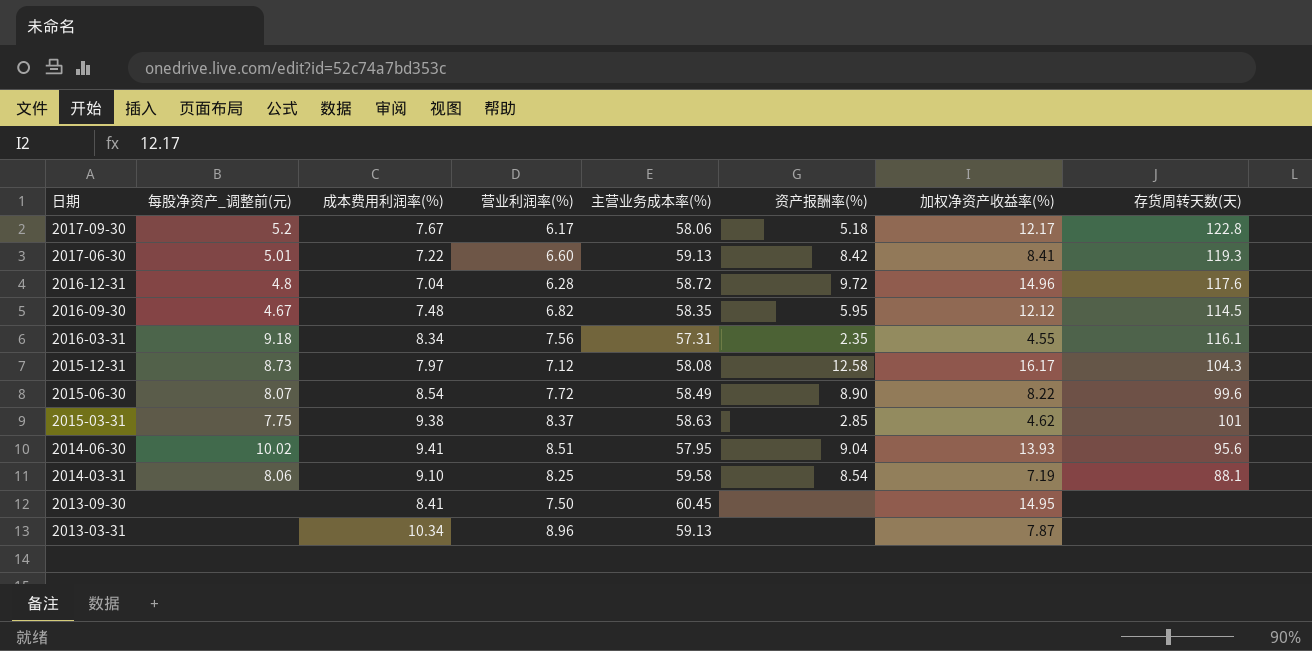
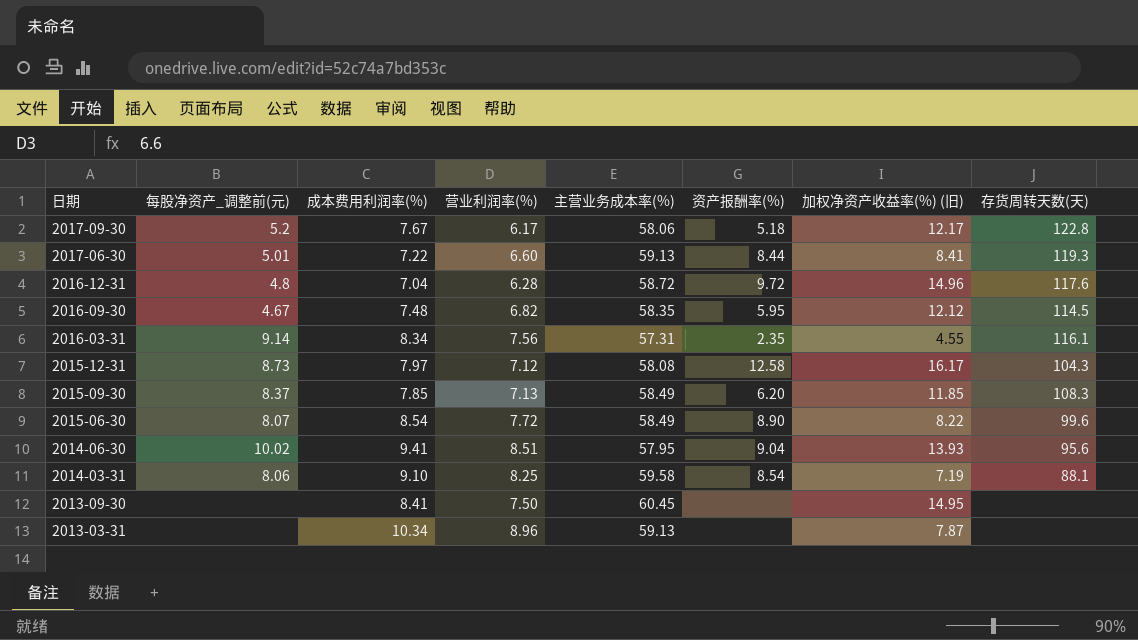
column name: 加权净资产收益率(%) -> 加权净资产收益率(%) (旧)
row 2015-03-31: 7.75 | 9.38 | 8.37 | 58.63 | 2.85 | 4.62 | 101 -> none
2017-06-30 | 资产报酬率(%): 8.42 -> 8.44
2016-03-31 | 每股净资产_调整前(元): 9.18 -> 9.14
row 2015-09-30: none -> 8.37 | 7.85 | 7.13 | 58.49 | 6.20 | 11.85 | 108.3

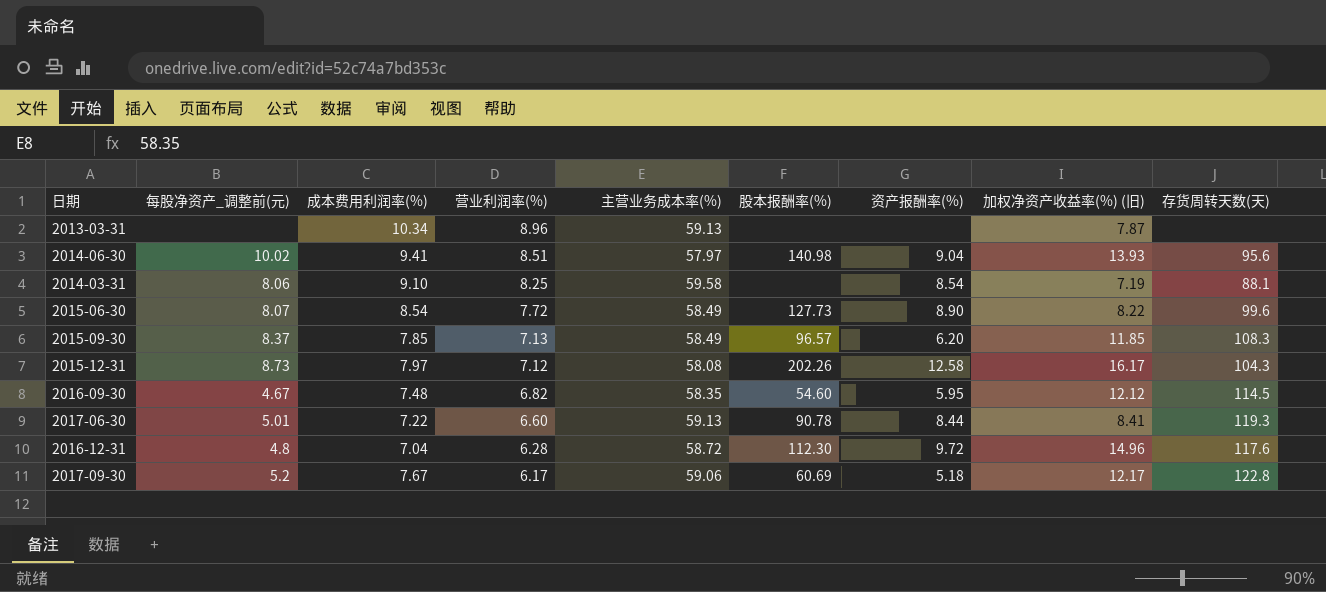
row order: 日期 descending -> 营业利润率(%) descending
column 股本报酬率(%) | position: none -> 6
row 2016-03-31: 9.14 | 8.34 | 7.56 | 57.31 | 2.35 | 4.55 | 116.1 -> none
row 2013-09-30: none | 8.41 | 7.50 | 60.45 | none | 14.95 | none -> none
2014-06-30 | 主营业务成本率(%): 57.95 -> 57.97
2017-09-30 | 主营业务成本率(%): 58.06 -> 59.06

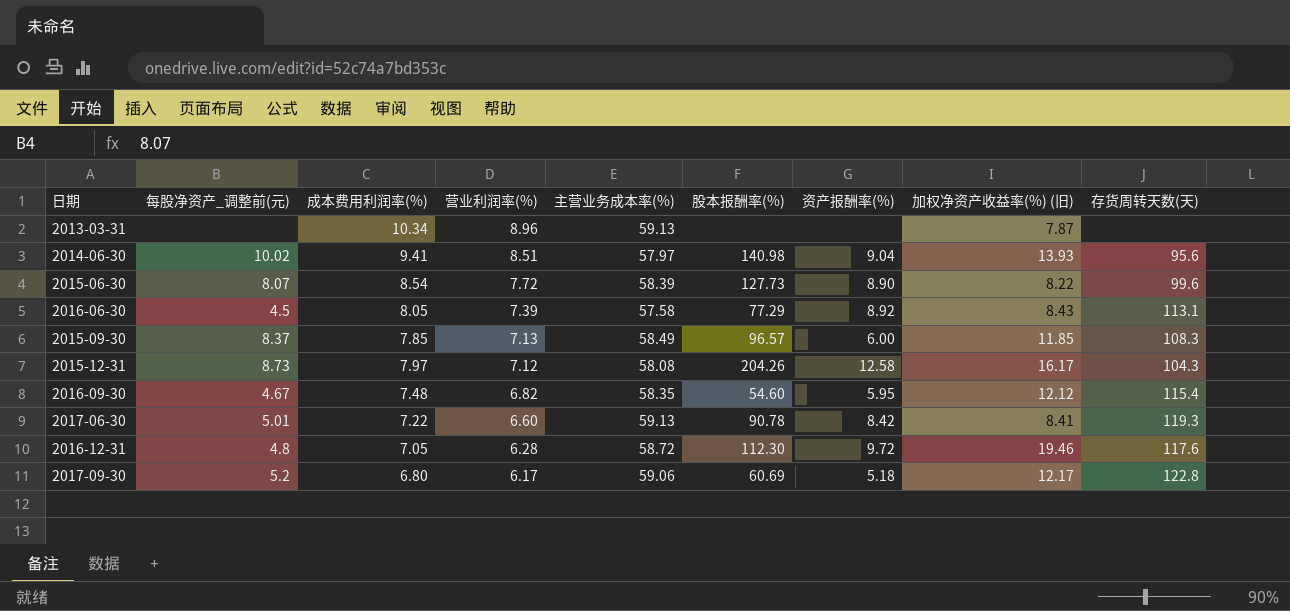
row 2014-03-31: 8.06 | 9.10 | 8.25 | 59.58 | none | 8.54 | 7.19 | 88.1 -> none
2015-06-30 | 主营业务成本率(%): 58.49 -> 58.39
row 2016-06-30: none -> 4.5 | 8.05 | 7.39 | 57.58 | 77.29 | 8.92 | 8.43 | 113.1
2015-09-30 | 资产报酬率(%): 6.20 -> 6.00
2015-12-31 | 股本报酬率(%): 202.26 -> 204.26
2016-09-30 | 存货周转天数(天): 114.5 -> 115.4
2017-06-30 | 资产报酬率(%): 8.44 -> 8.42
2016-12-31 | 成本费用利润率(%): 7.04 -> 7.05
2016-12-31 | 加权净资产收益率(%) (旧): 14.96 -> 19.46
2017-09-30 | 成本费用利润率(%): 7.67 -> 6.80

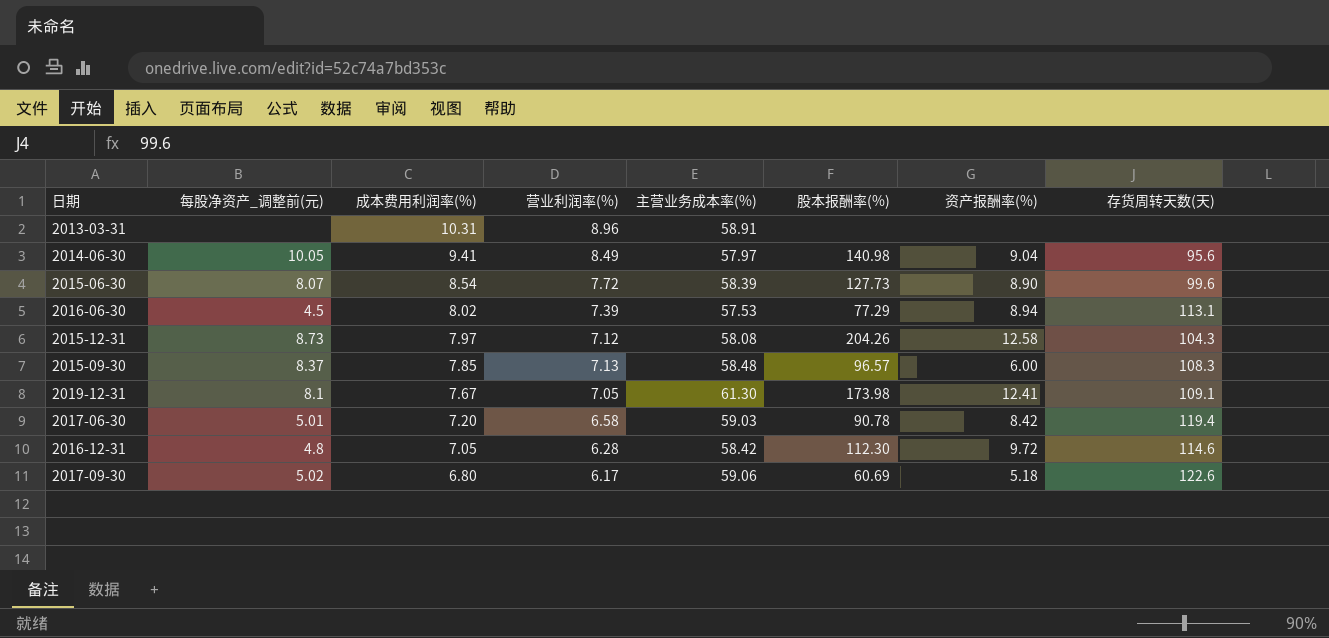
row order: 营业利润率(%) descending -> 成本费用利润率(%) descending
column 加权净资产收益率(%) (旧) | position: 8 -> none
row 2016-09-30: 4.67 | 7.48 | 6.82 | 58.35 | 54.60 | 5.95 | 12.12 | 115.4 -> none
2013-03-31 | 成本费用利润率(%): 10.34 -> 10.31
2013-03-31 | 主营业务成本率(%): 59.13 -> 58.91
2014-06-30 | 每股净资产_调整前(元): 10.02 -> 10.05
2014-06-30 | 营业利润率(%): 8.51 -> 8.49
2016-06-30 | 成本费用利润率(%): 8.05 -> 8.02
2016-06-30 | 主营业务成本率(%): 57.58 -> 57.53
2016-06-30 | 资产报酬率(%): 8.92 -> 8.94
2015-09-30 | 主营业务成本率(%): 58.49 -> 58.48
row 2019-12-31: none -> 8.1 | 7.67 | 7.05 | 61.30 | 173.98 | 12.41 | 109.1
2017-06-30 | 成本费用利润率(%): 7.22 -> 7.20
2017-06-30 | 营业利润率(%): 6.60 -> 6.58
2017-06-30 | 主营业务成本率(%): 59.13 -> 59.03
2017-06-30 | 存货周转天数(天): 119.3 -> 119.4
2016-12-31 | 主营业务成本率(%): 58.72 -> 58.42
2016-12-31 | 存货周转天数(天): 117.6 -> 114.6
2017-09-30 | 每股净资产_调整前(元): 5.2 -> 5.02
2017-09-30 | 存货周转天数(天): 122.8 -> 122.6

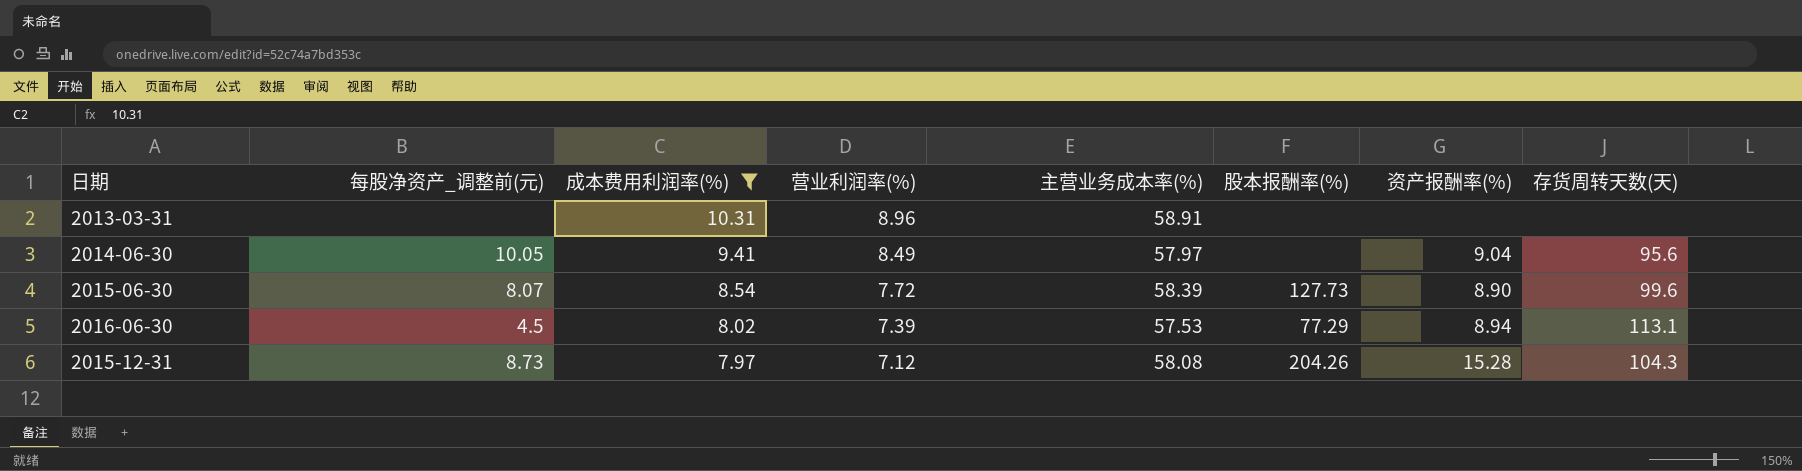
filter: none -> 成本费用利润率(%) >= 7.97
2014-06-30 | 股本报酬率(%): 140.98 -> none
2015-12-31 | 资产报酬率(%): 12.58 -> 15.28

